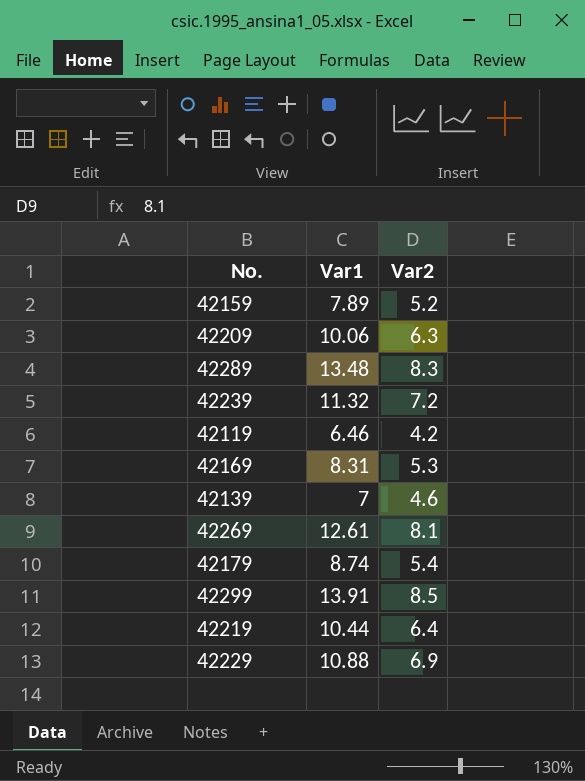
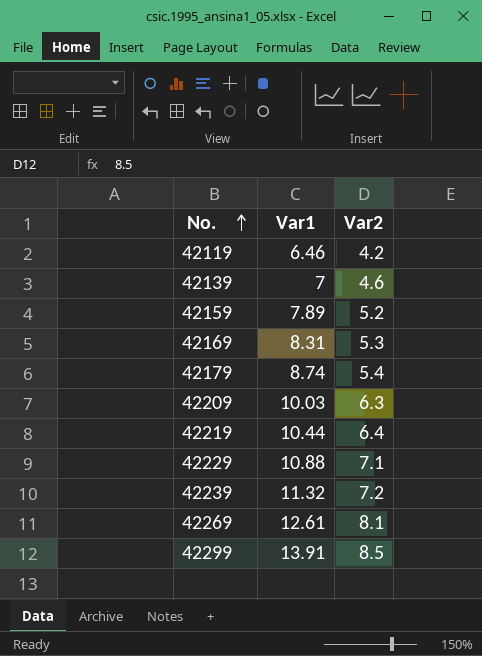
row order: none -> No. ascending
row 42289: 13.48 | 8.3 -> none
42209 | Var1: 10.06 -> 10.03
42229 | Var2: 6.9 -> 7.1

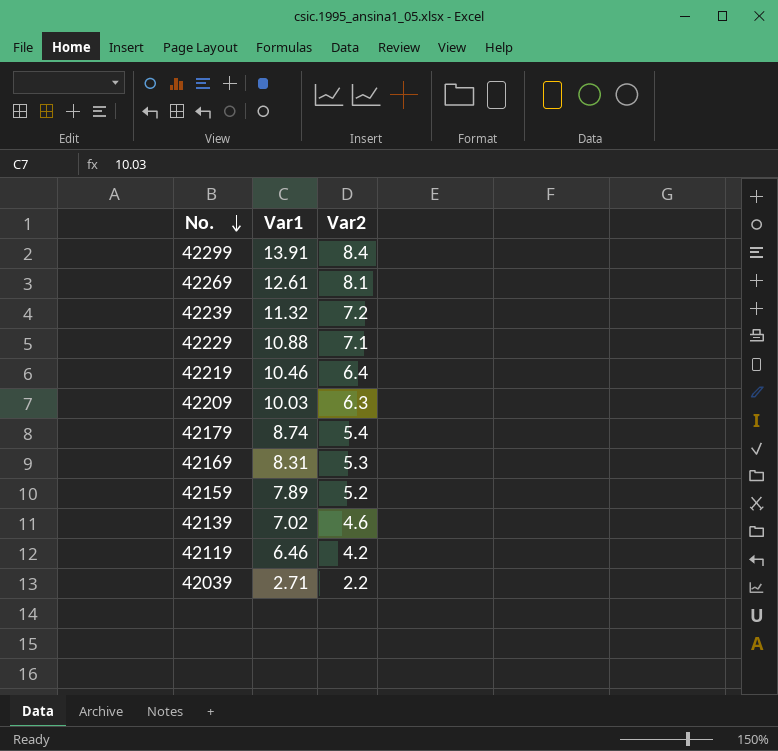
row order: No. ascending -> No. descending
42299 | Var2: 8.5 -> 8.4
42219 | Var1: 10.44 -> 10.46
42139 | Var1: 7 -> 7.02
row 42039: none -> 2.71 | 2.2

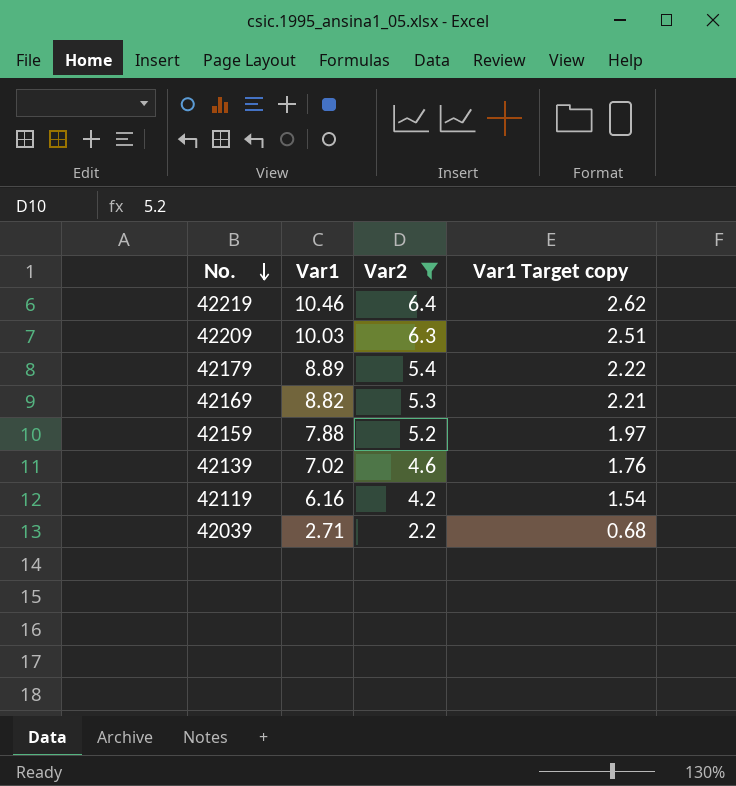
filter: none -> Var2 <= 6.4
column Var1 Target copy | formula: none -> [Var1] * 0.25
42179 | Var1: 8.74 -> 8.89
42169 | Var1: 8.31 -> 8.82
42159 | Var1: 7.89 -> 7.88
42119 | Var1: 6.46 -> 6.16

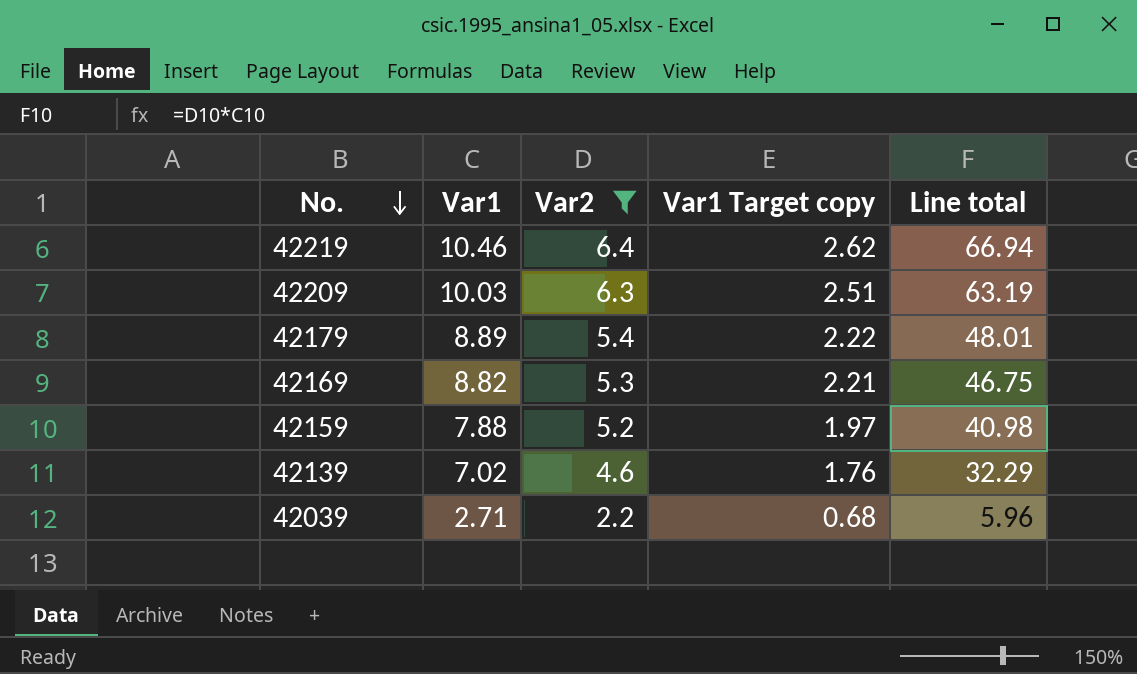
column Line total | formula: none -> [Var1] * [Var2]
row 42119: 6.16 | 4.2 | 1.54 -> none

